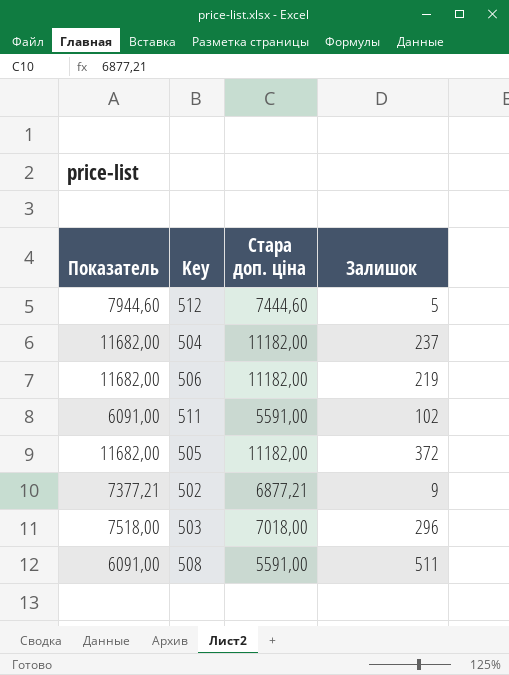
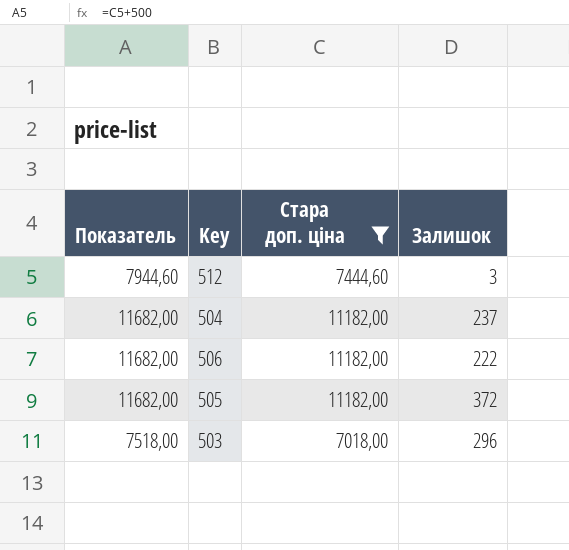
filter: none -> Стара доп. ціна >= 7018,00
512 | Залишок: 5 -> 3
506 | Залишок: 219 -> 222

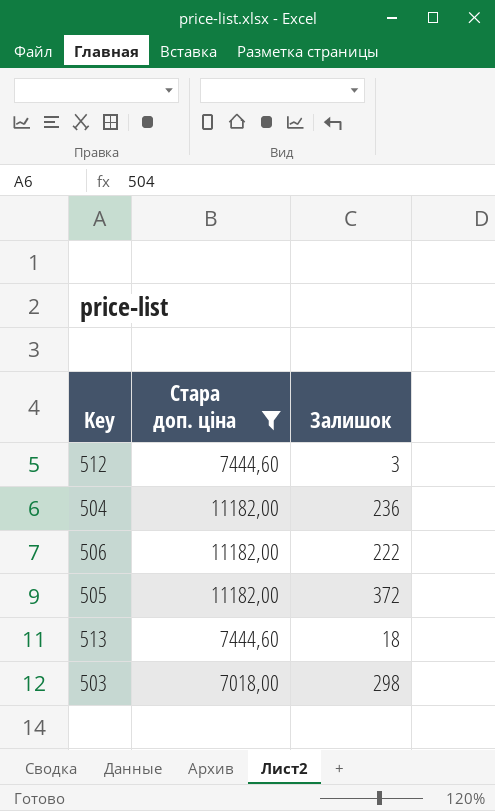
column Показатель | formula: [Стара доп. ціна] + 500 -> none
504 | Залишок: 237 -> 236
row 513: none -> 7444,60 | 18
503 | Залишок: 296 -> 298

